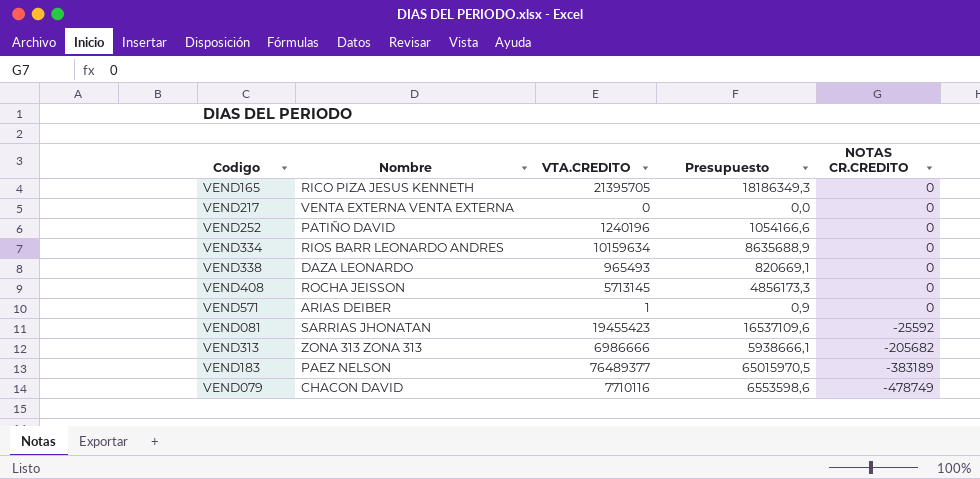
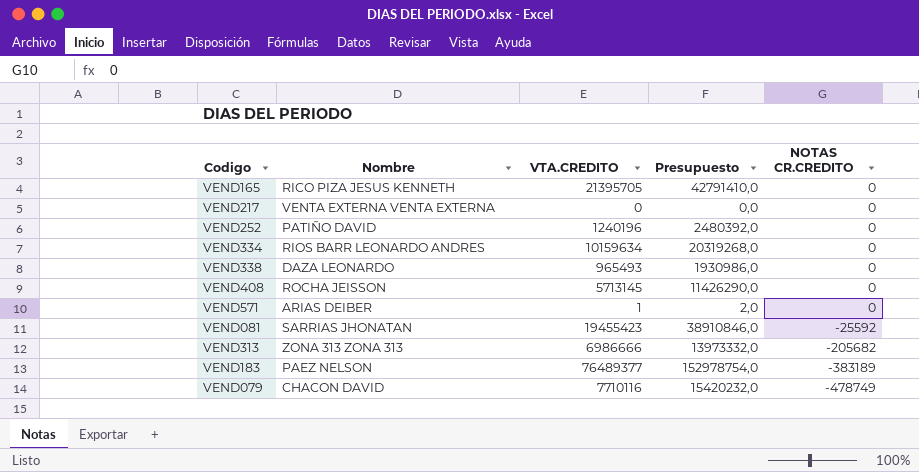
column Presupuesto | formula: [VTA.CREDITO] * 0,85 -> [VTA.CREDITO] * 2

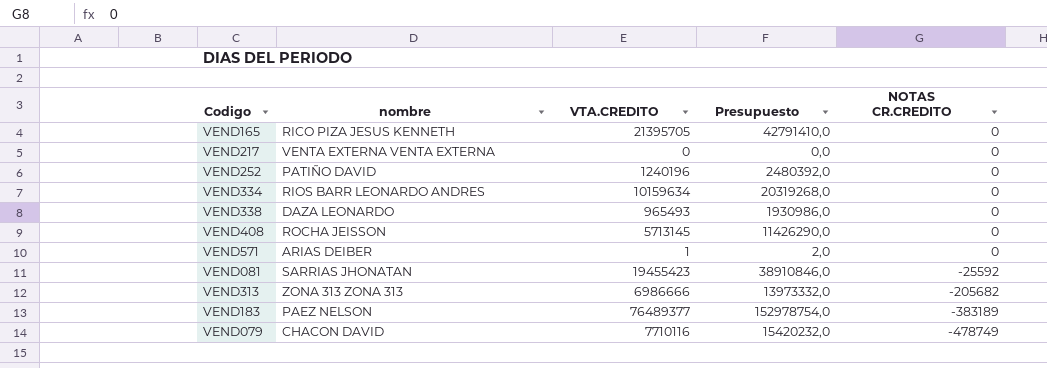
column name: Nombre -> nombre

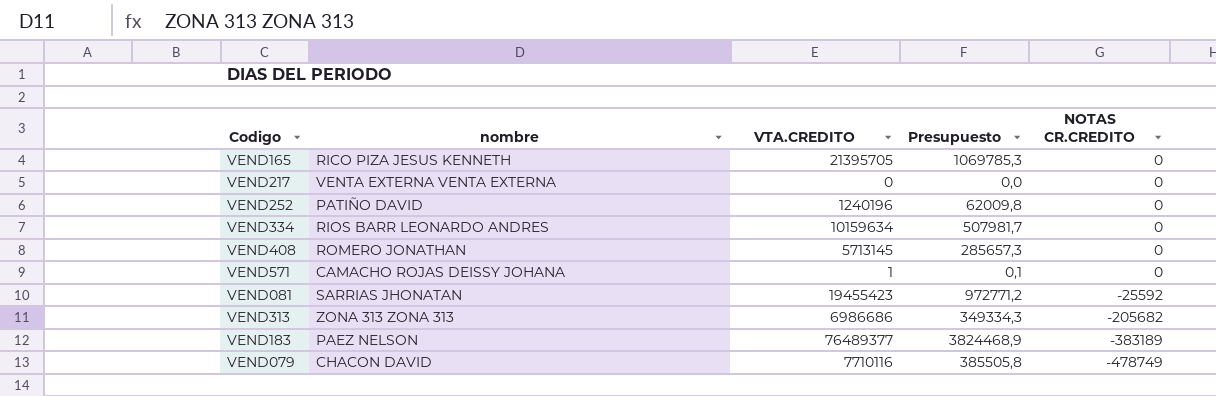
column Presupuesto | formula: [VTA.CREDITO] * 2 -> [VTA.CREDITO] * 0,05
row VEND338: DAZA LEONARDO | 965493 | 1930986,0 | 0 -> none
VEND408 | nombre: ROCHA JEISSON -> ROMERO JONATHAN
VEND571 | nombre: ARIAS DEIBER -> CAMACHO ROJAS DEISSY JOHANA
VEND313 | VTA.CREDITO: 6986666 -> 6986686

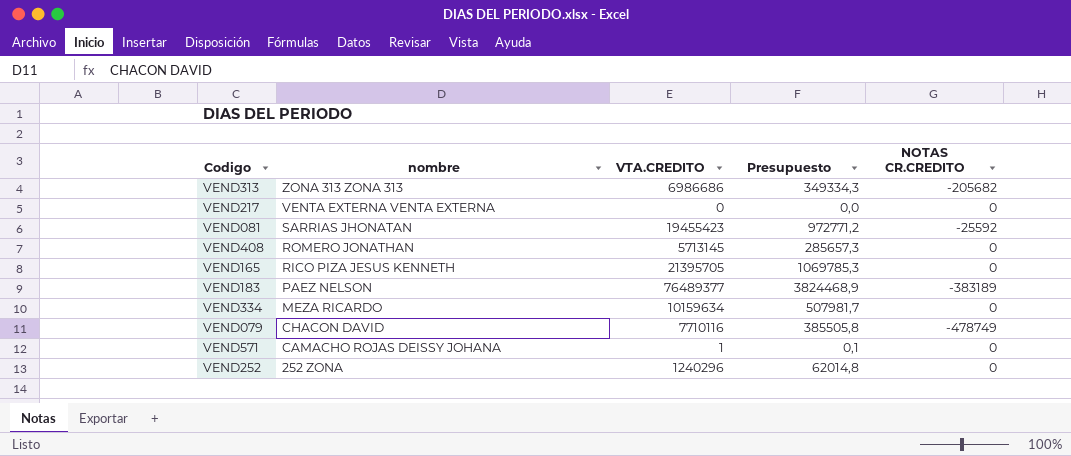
row order: NOTAS CR.CREDITO descending -> nombre descending
VEND334 | nombre: RIOS BARR LEONARDO ANDRES -> MEZA RICARDO
VEND252 | nombre: PATIÑO DAVID -> 252 ZONA
VEND252 | VTA.CREDITO: 1240196 -> 1240296
VEND252 | Presupuesto: 62009,8 -> 62014,8

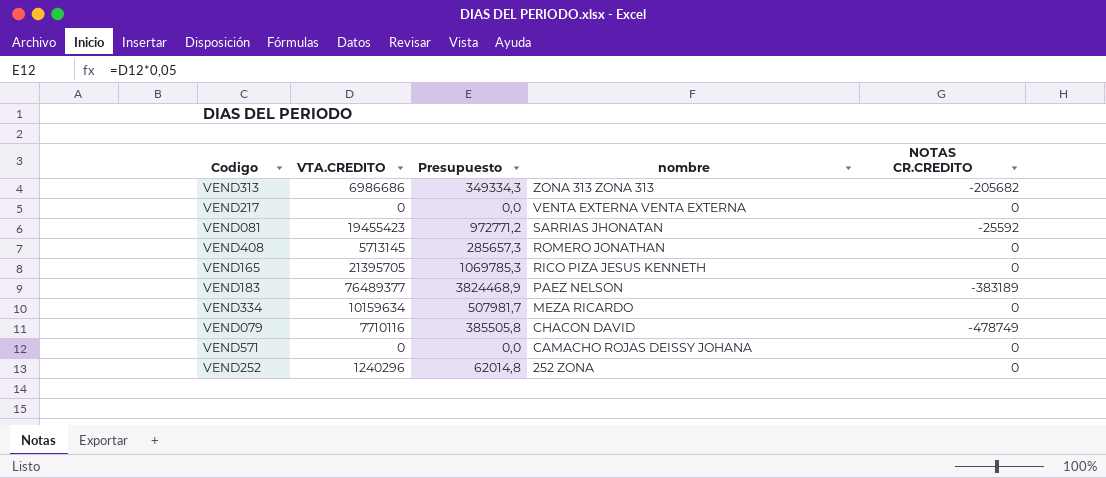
column nombre | position: 2 -> 4
VEND571 | VTA.CREDITO: 1 -> 0
VEND571 | Presupuesto: 0,1 -> 0,0

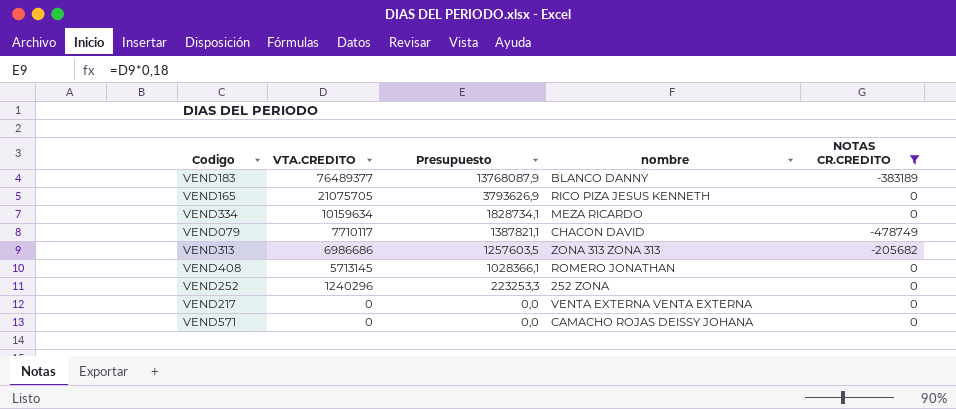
filter: none -> NOTAS CR.CREDITO != -25592
row order: nombre descending -> VTA.CREDITO descending
column Presupuesto | formula: [VTA.CREDITO] * 0,05 -> [VTA.CREDITO] * 0,18
VEND183 | nombre: PAEZ NELSON -> BLANCO DANNY
VEND165 | VTA.CREDITO: 21395705 -> 21075705
VEND079 | VTA.CREDITO: 7710116 -> 7710117

